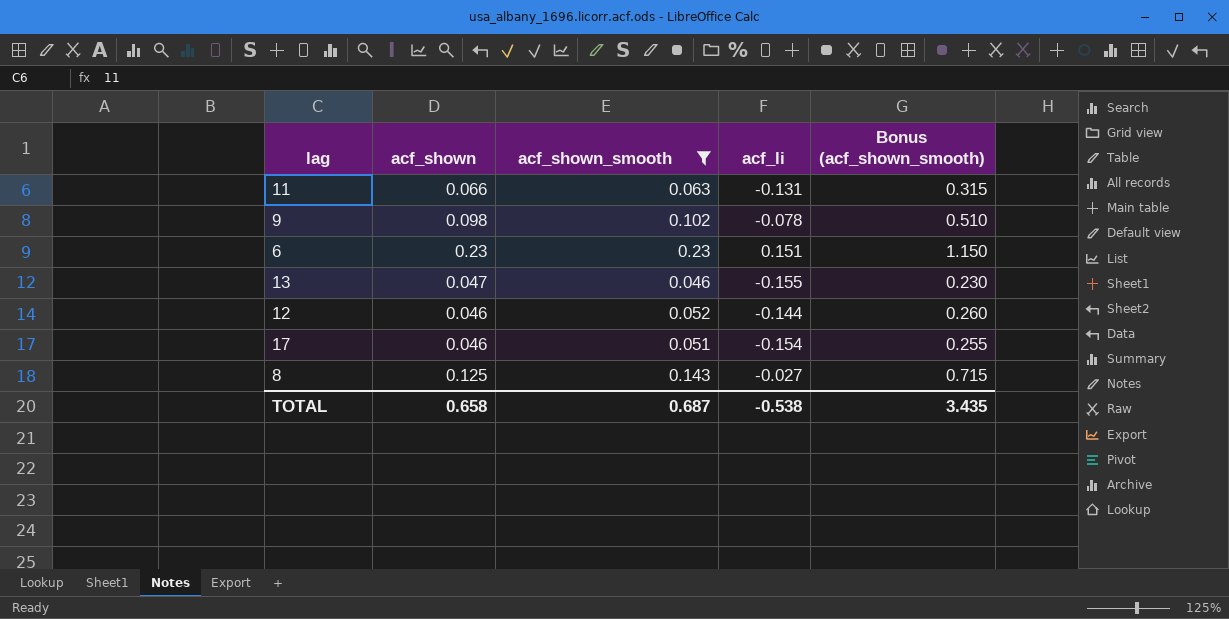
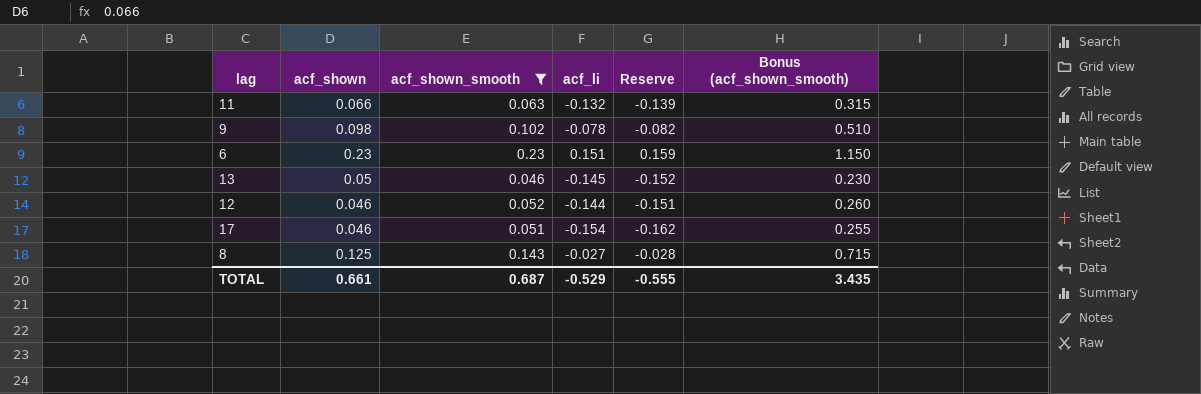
column Reserve | formula: none -> [acf_li] * 1.05
11 | acf_li: -0.131 -> -0.132
13 | acf_shown: 0.047 -> 0.05
13 | acf_li: -0.155 -> -0.145
TOTAL | acf_shown: 0.658 -> 0.661
TOTAL | acf_li: -0.538 -> -0.529

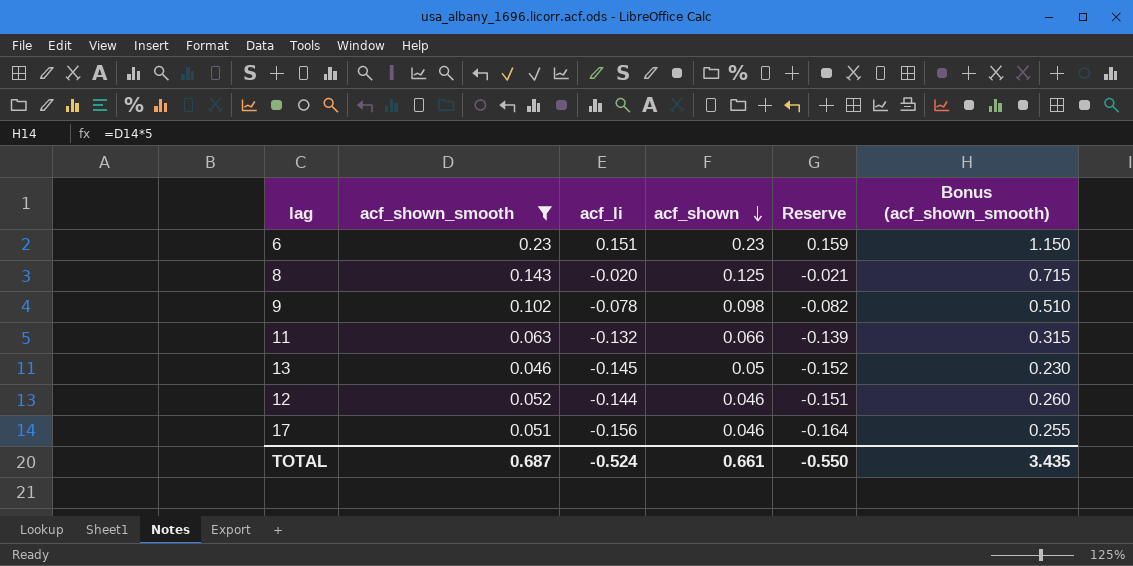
row order: none -> acf_shown descending
column acf_shown | position: 2 -> 4
8 | acf_li: -0.027 -> -0.020
8 | Reserve: -0.028 -> -0.021
17 | acf_li: -0.154 -> -0.156
17 | Reserve: -0.162 -> -0.164
TOTAL | acf_li: -0.529 -> -0.524
TOTAL | Reserve: -0.555 -> -0.550

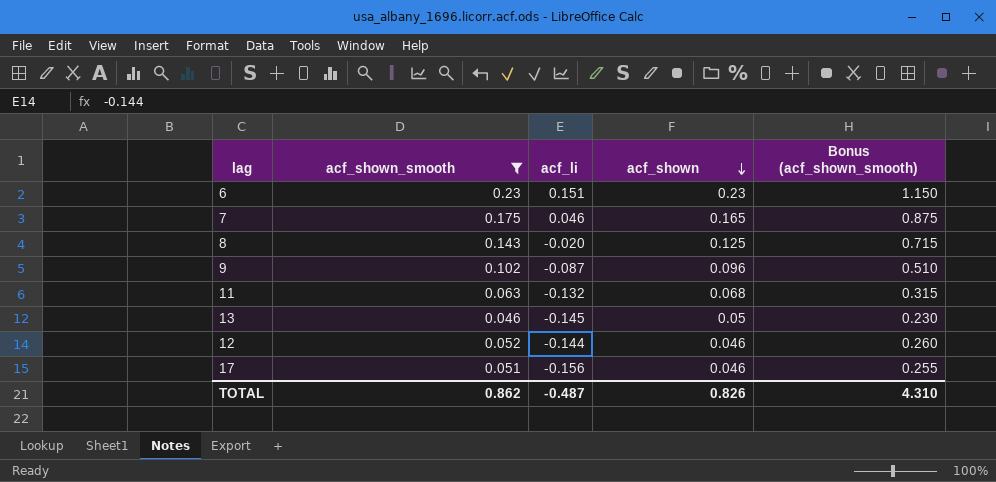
column Reserve | formula: [acf_li] * 1.05 -> none
row 7: none -> 0.175 | 0.046 | 0.165 | 0.875
9 | acf_li: -0.078 -> -0.087
9 | acf_shown: 0.098 -> 0.096
11 | acf_shown: 0.066 -> 0.068
TOTAL | acf_shown_smooth: 0.687 -> 0.862
TOTAL | acf_li: -0.524 -> -0.487
TOTAL | acf_shown: 0.661 -> 0.826
TOTAL | Bonus (acf_shown_smooth): 3.435 -> 4.310

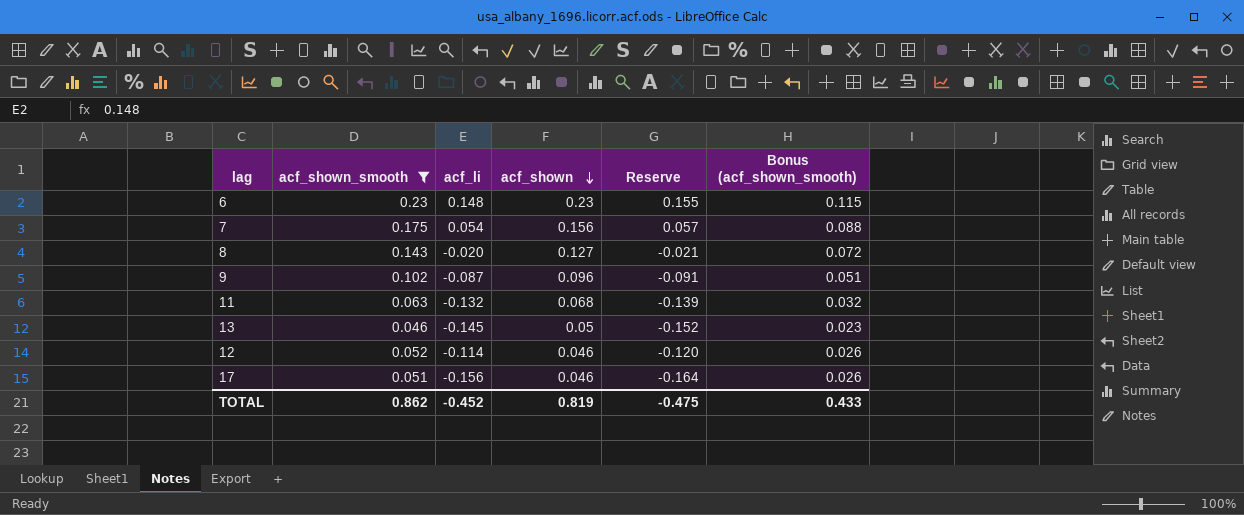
column Reserve | formula: none -> [acf_li] * 1.05
column Bonus (acf_shown_smooth) | formula: [acf_shown_smooth] * 5 -> [acf_shown_smooth] * 0.5
6 | acf_li: 0.151 -> 0.148
7 | acf_li: 0.046 -> 0.054
7 | acf_shown: 0.165 -> 0.156
8 | acf_shown: 0.125 -> 0.127
12 | acf_li: -0.144 -> -0.114
TOTAL | acf_li: -0.487 -> -0.452
TOTAL | acf_shown: 0.826 -> 0.819
TOTAL | Bonus (acf_shown_smooth): 4.310 -> 0.433

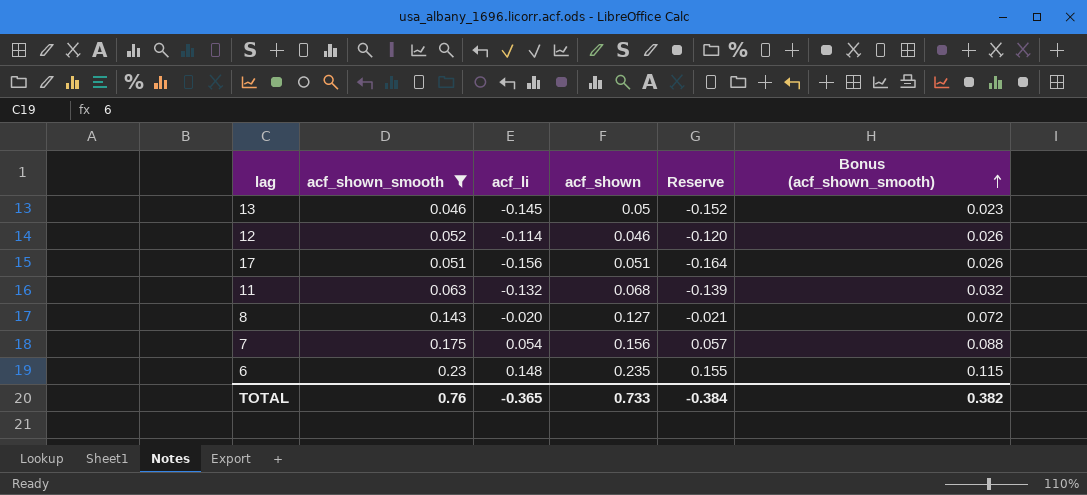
row order: acf_shown descending -> Bonus (acf_shown_smooth) ascending
row 9: 0.102 | -0.087 | 0.096 | -0.091 | 0.051 -> none
17 | acf_shown: 0.046 -> 0.051
6 | acf_shown: 0.23 -> 0.235
TOTAL | acf_shown_smooth: 0.862 -> 0.76
TOTAL | acf_li: -0.452 -> -0.365
TOTAL | acf_shown: 0.819 -> 0.733
TOTAL | Reserve: -0.475 -> -0.384
TOTAL | Bonus (acf_shown_smooth): 0.433 -> 0.382

